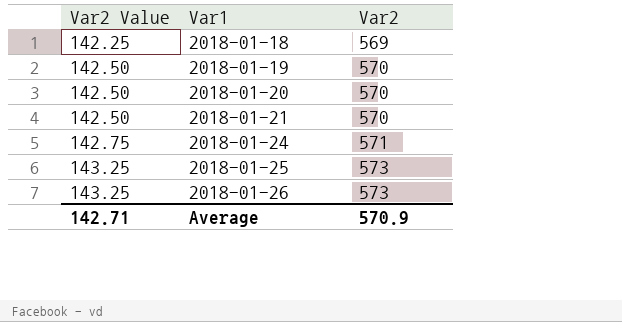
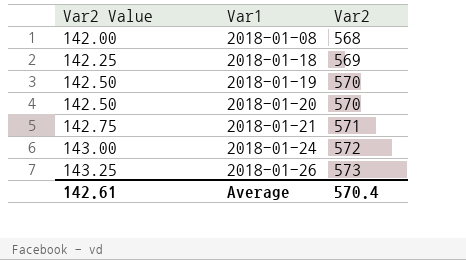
row 2018-01-25: 143.25 | 573 -> none
row 2018-01-08: none -> 142.00 | 568
2018-01-21 | Var2 Value: 142.50 -> 142.75
2018-01-21 | Var2: 570 -> 571
2018-01-24 | Var2 Value: 142.75 -> 143.00
2018-01-24 | Var2: 571 -> 572
Average | Var2 Value: 142.71 -> 142.61
Average | Var2: 570.9 -> 570.4

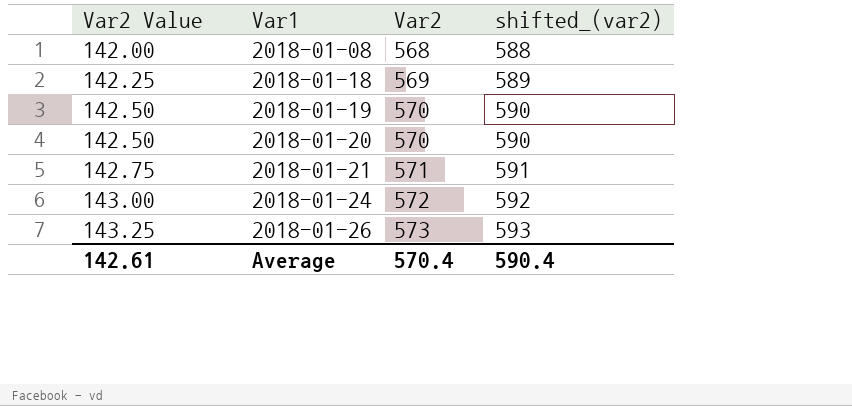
column shifted_(var2) | formula: none -> [Var2] + 20

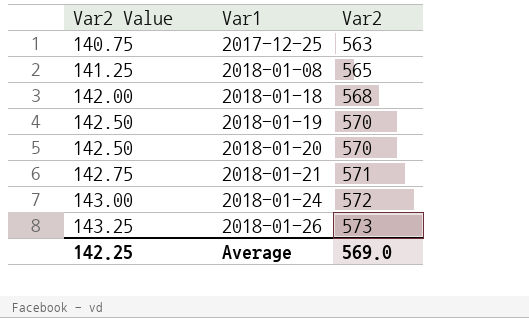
column shifted_(var2) | formula: [Var2] + 20 -> none
row 2017-12-25: none -> 140.75 | 563
2018-01-08 | Var2 Value: 142.00 -> 141.25
2018-01-08 | Var2: 568 -> 565
2018-01-18 | Var2 Value: 142.25 -> 142.00
2018-01-18 | Var2: 569 -> 568
Average | Var2 Value: 142.61 -> 142.25
Average | Var2: 570.4 -> 569.0

